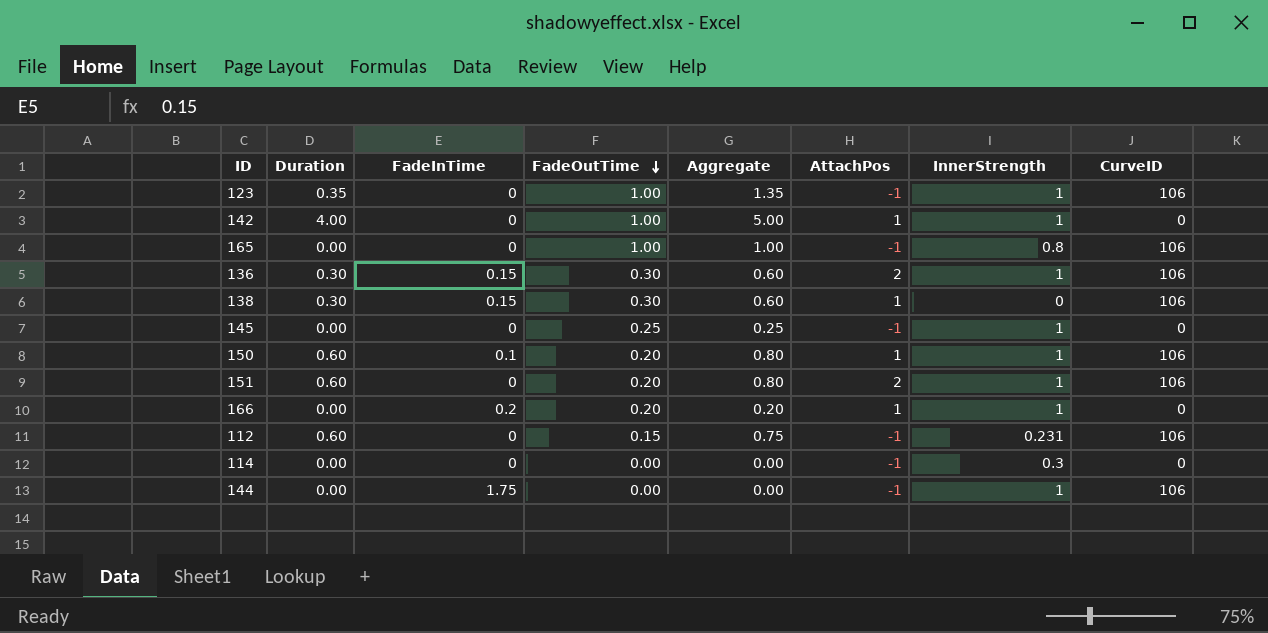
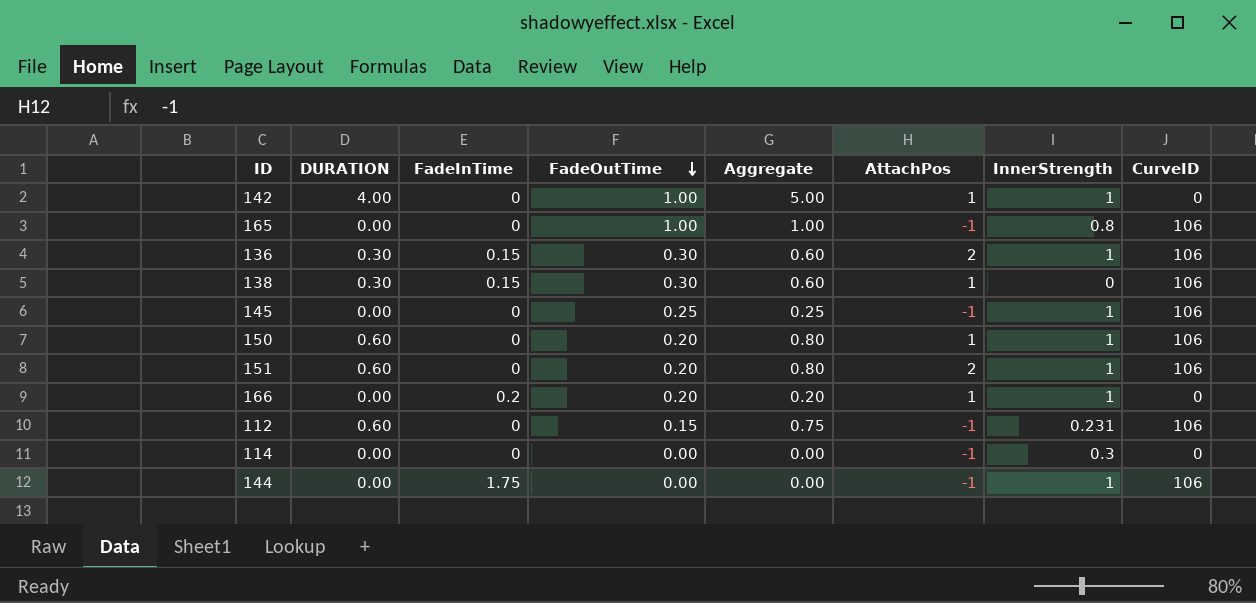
column name: Duration -> DURATION
row 123: 0.35 | 0 | 1.00 | 1.35 | -1 | 1 | 106 -> none
145 | CurveID: 0 -> 106
150 | FadeInTime: 0.1 -> 0

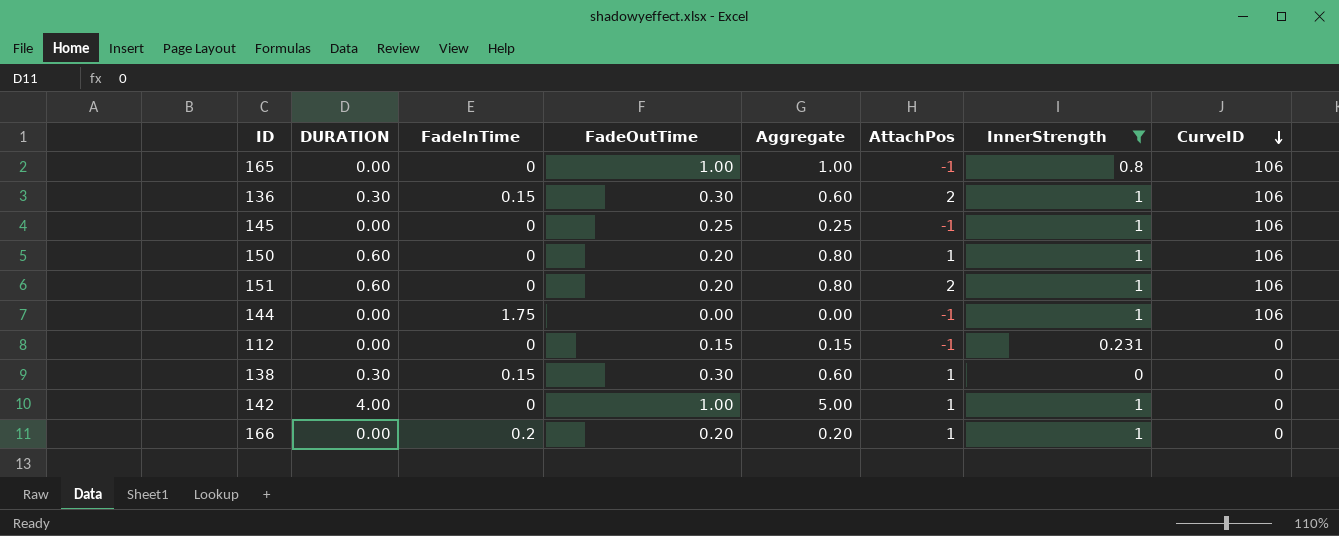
filter: none -> InnerStrength != 0.3
row order: FadeOutTime descending -> CurveID descending
112 | DURATION: 0.60 -> 0.00
112 | Aggregate: 0.75 -> 0.15
112 | CurveID: 106 -> 0
138 | CurveID: 106 -> 0

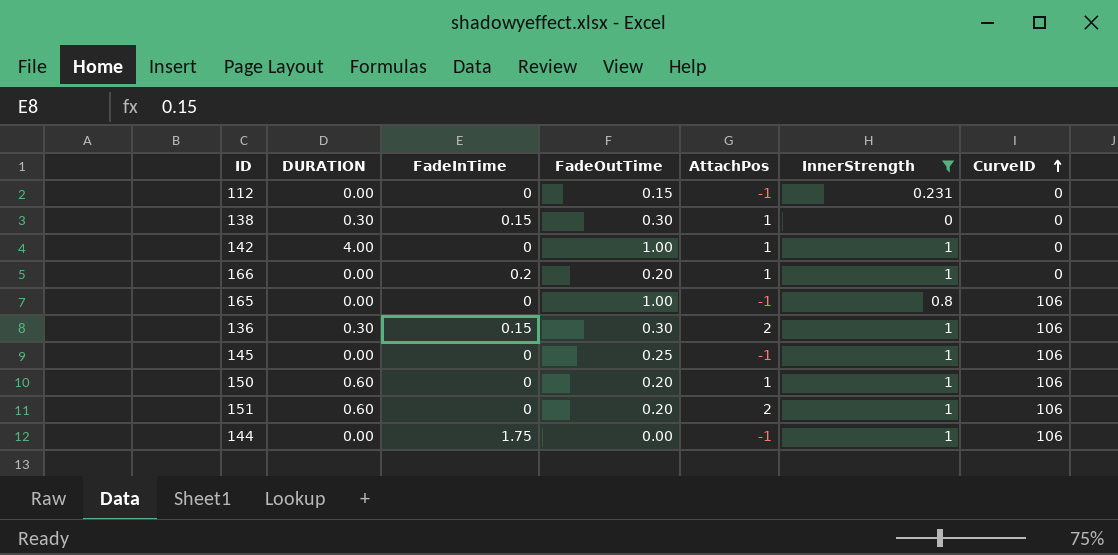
row order: CurveID descending -> CurveID ascending
column Aggregate | formula: [DURATION] + [FadeOutTime] -> none

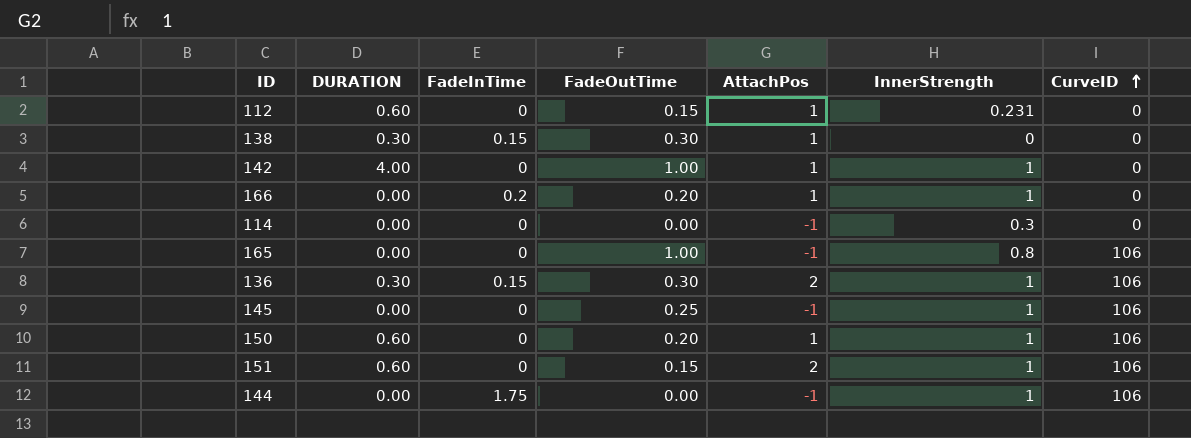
filter: InnerStrength != 0.3 -> none
112 | DURATION: 0.00 -> 0.60
112 | AttachPos: -1 -> 1
151 | FadeOutTime: 0.20 -> 0.15

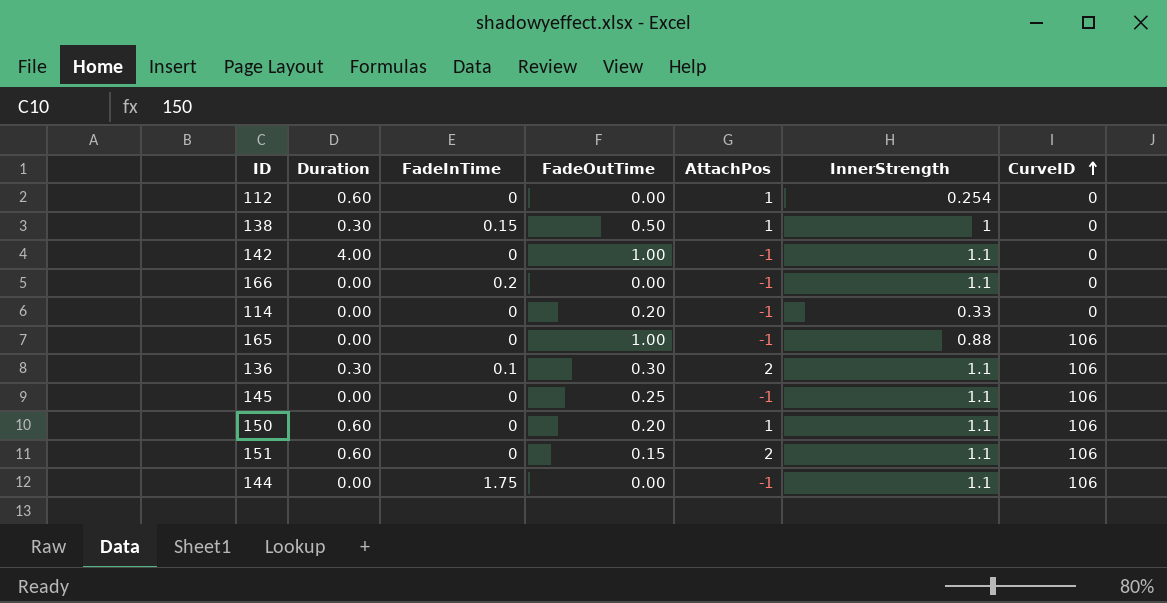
column name: DURATION -> Duration
112 | FadeOutTime: 0.15 -> 0.00
112 | InnerStrength: 0.231 -> 0.254
138 | FadeOutTime: 0.30 -> 0.50
138 | InnerStrength: 0 -> 1
142 | AttachPos: 1 -> -1
142 | InnerStrength: 1 -> 1.1
166 | FadeOutTime: 0.20 -> 0.00
166 | AttachPos: 1 -> -1
166 | InnerStrength: 1 -> 1.1
114 | FadeOutTime: 0.00 -> 0.20
114 | InnerStrength: 0.3 -> 0.33
165 | InnerStrength: 0.8 -> 0.88
136 | FadeInTime: 0.15 -> 0.1
136 | InnerStrength: 1 -> 1.1
145 | InnerStrength: 1 -> 1.1
150 | InnerStrength: 1 -> 1.1
151 | InnerStrength: 1 -> 1.1
144 | InnerStrength: 1 -> 1.1

